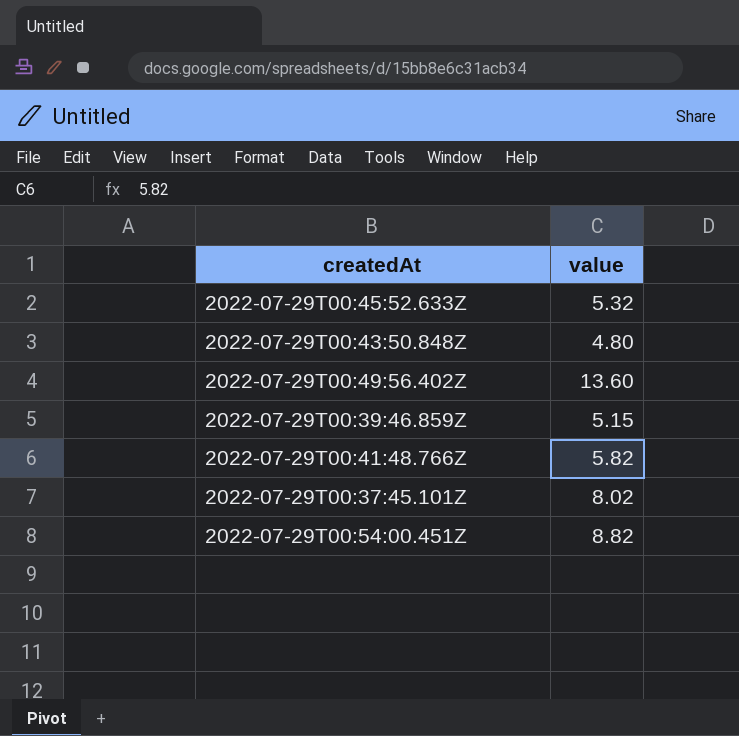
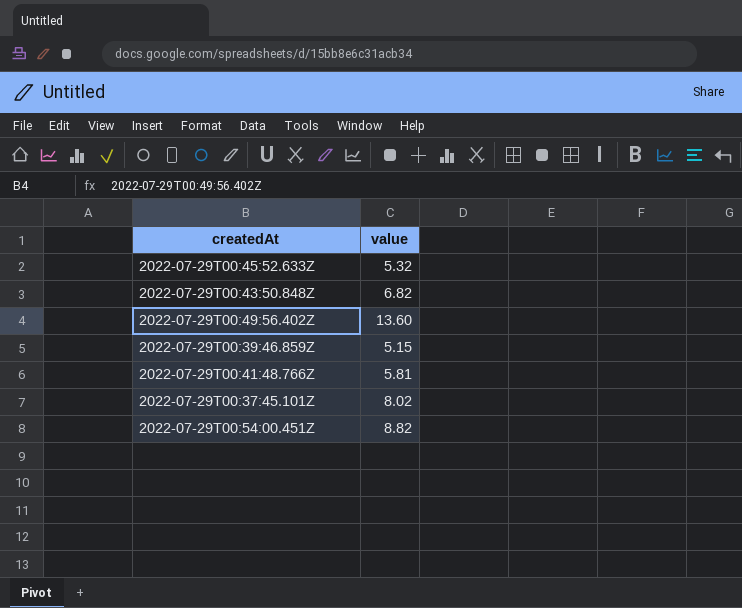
2022-07-29T00:43:50.848Z | value: 4.80 -> 6.82
2022-07-29T00:41:48.766Z | value: 5.82 -> 5.81

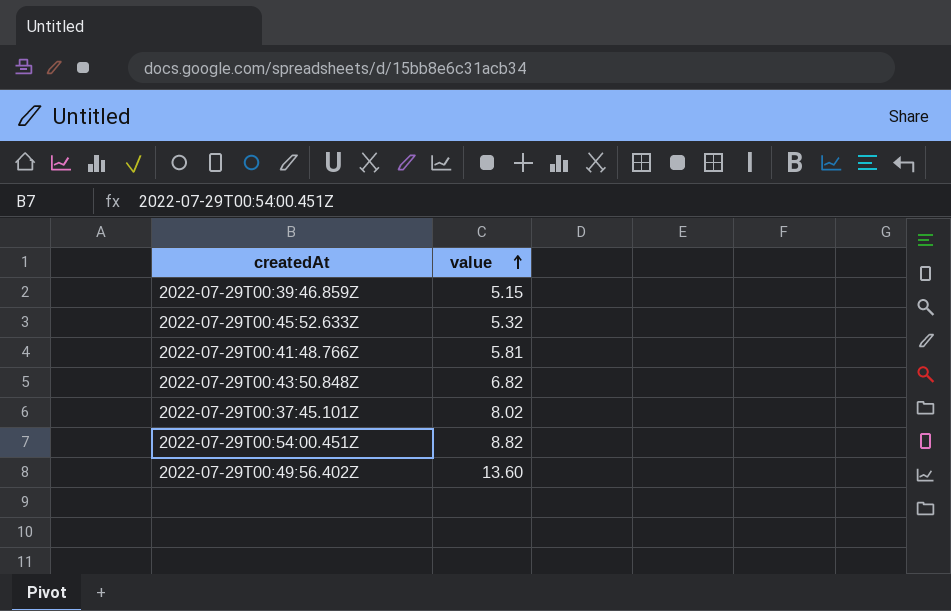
row order: none -> value ascending

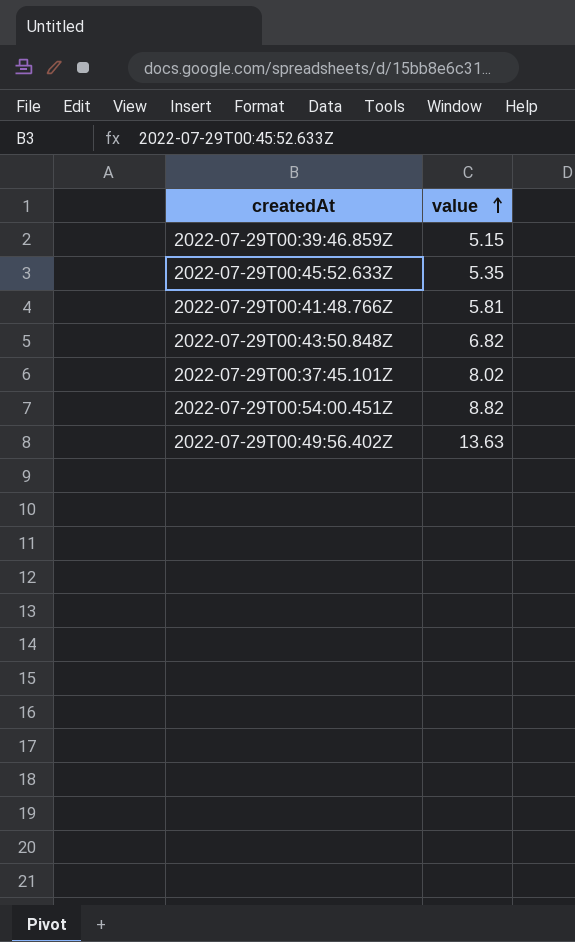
2022-07-29T00:45:52.633Z | value: 5.32 -> 5.35
2022-07-29T00:49:56.402Z | value: 13.60 -> 13.63

